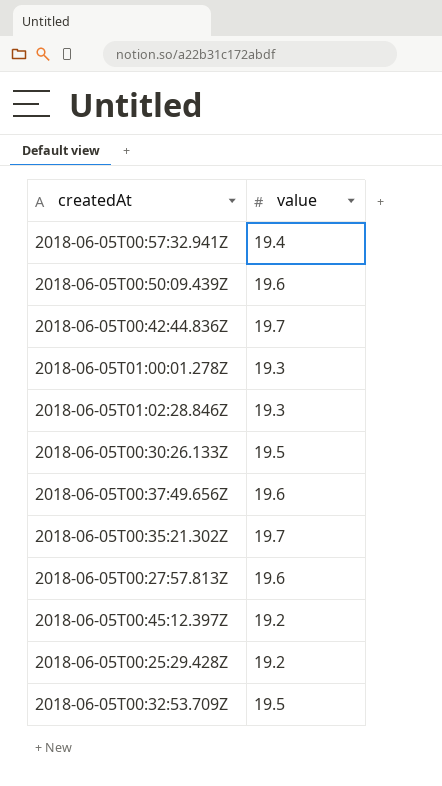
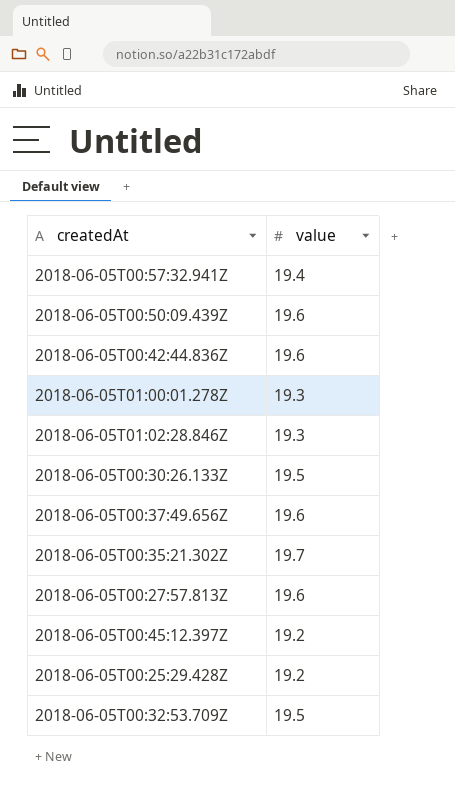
2018-06-05T00:42:44.836Z | value: 19.7 -> 19.6

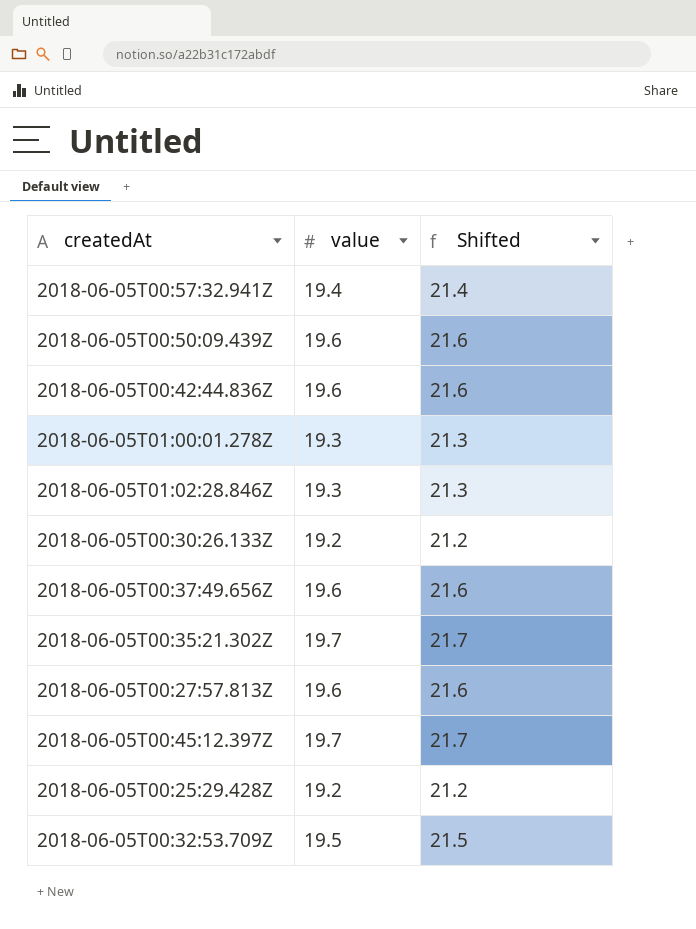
column Shifted | formula: none -> [value] + 2
2018-06-05T00:30:26.133Z | value: 19.5 -> 19.2
2018-06-05T00:45:12.397Z | value: 19.2 -> 19.7

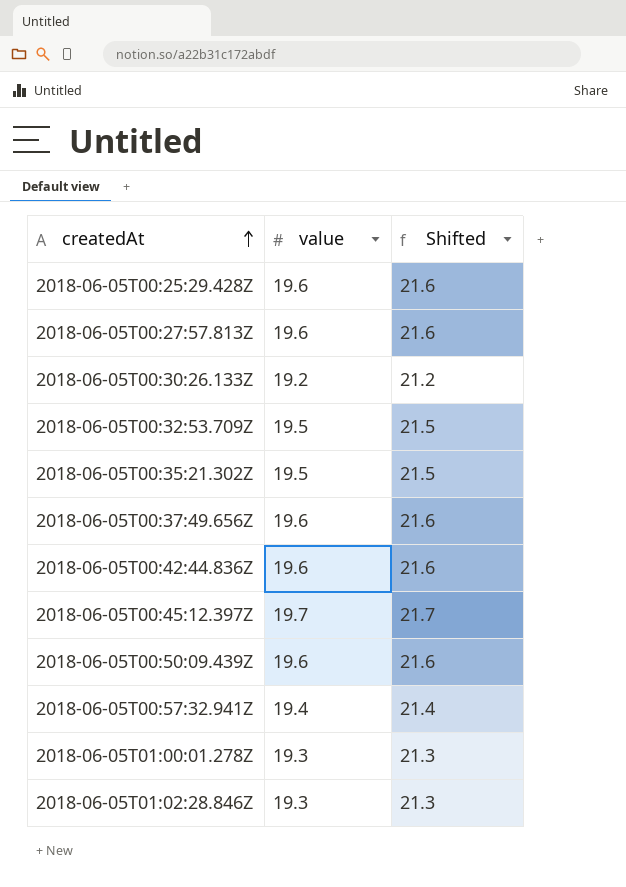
row order: none -> createdAt ascending
2018-06-05T00:25:29.428Z | value: 19.2 -> 19.6
2018-06-05T00:25:29.428Z | Shifted: 21.2 -> 21.6
2018-06-05T00:35:21.302Z | value: 19.7 -> 19.5
2018-06-05T00:35:21.302Z | Shifted: 21.7 -> 21.5

